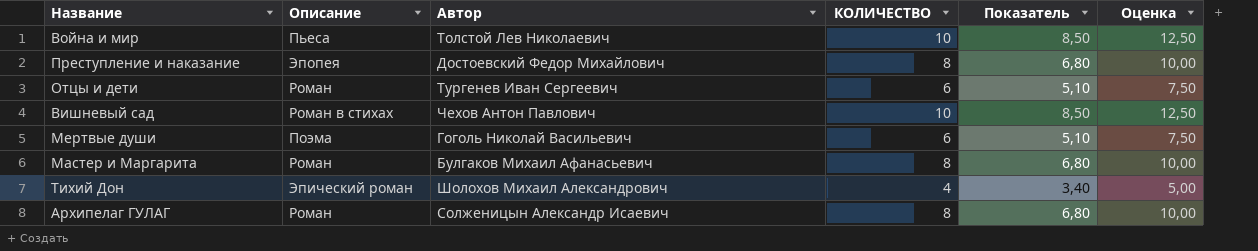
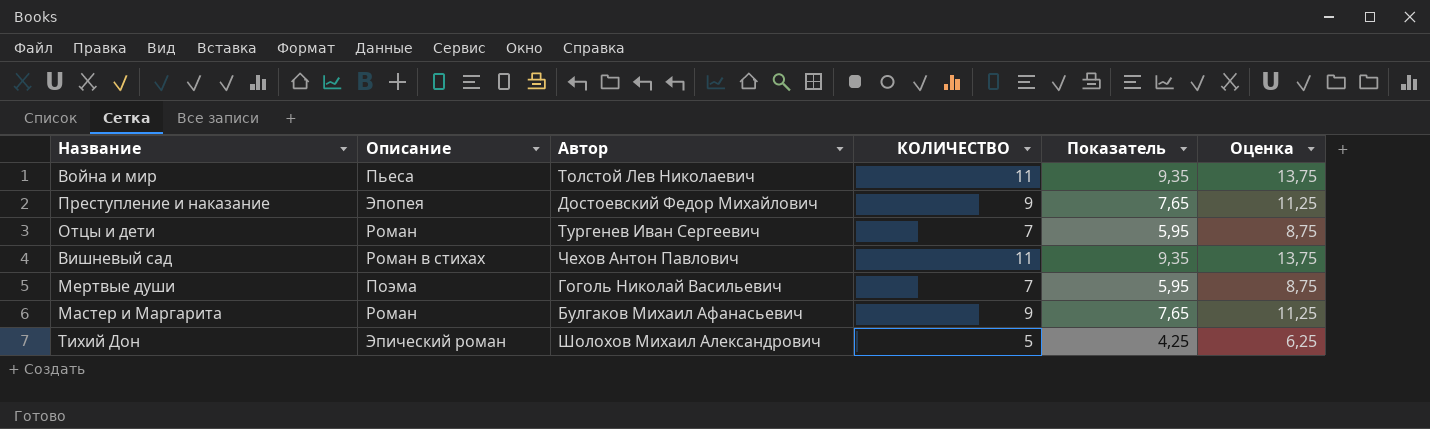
row Архипелаг ГУЛАГ: Роман | Солженицын Александр Исаевич | 8 | 6,80 | 10,00 -> none
Война и мир | КОЛИЧЕСТВО: 10 -> 11
Война и мир | Показатель: 8,50 -> 9,35
Война и мир | Оценка: 12,50 -> 13,75
Преступление и наказание | КОЛИЧЕСТВО: 8 -> 9
Преступление и наказание | Показатель: 6,80 -> 7,65
Преступление и наказание | Оценка: 10,00 -> 11,25
Отцы и дети | КОЛИЧЕСТВО: 6 -> 7
Отцы и дети | Показатель: 5,10 -> 5,95
Отцы и дети | Оценка: 7,50 -> 8,75
Вишневый сад | КОЛИЧЕСТВО: 10 -> 11
Вишневый сад | Показатель: 8,50 -> 9,35
Вишневый сад | Оценка: 12,50 -> 13,75
Мертвые души | КОЛИЧЕСТВО: 6 -> 7
Мертвые души | Показатель: 5,10 -> 5,95
Мертвые души | Оценка: 7,50 -> 8,75
Мастер и Маргарита | КОЛИЧЕСТВО: 8 -> 9
Мастер и Маргарита | Показатель: 6,80 -> 7,65
Мастер и Маргарита | Оценка: 10,00 -> 11,25
Тихий Дон | КОЛИЧЕСТВО: 4 -> 5
Тихий Дон | Показатель: 3,40 -> 4,25
Тихий Дон | Оценка: 5,00 -> 6,25

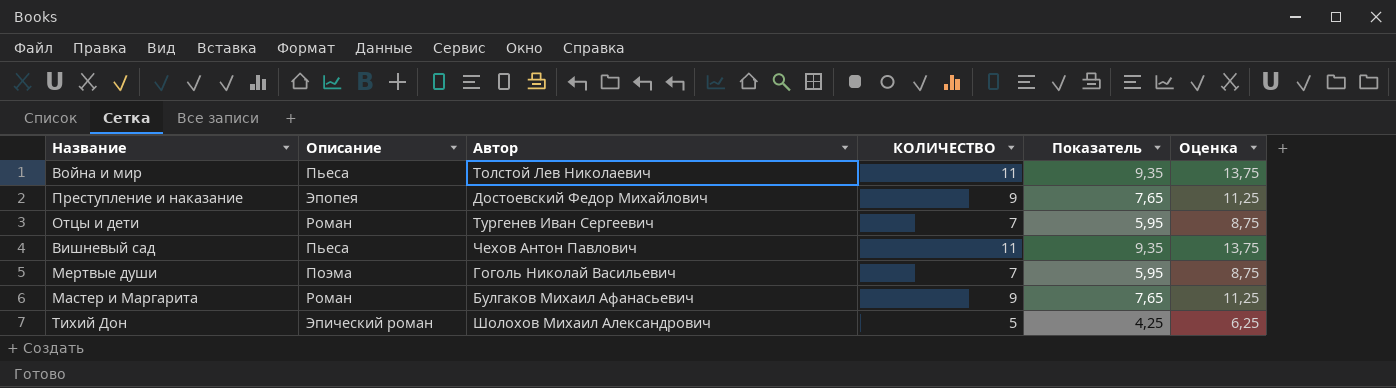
Вишневый сад | Описание: Роман в стихах -> Пьеса

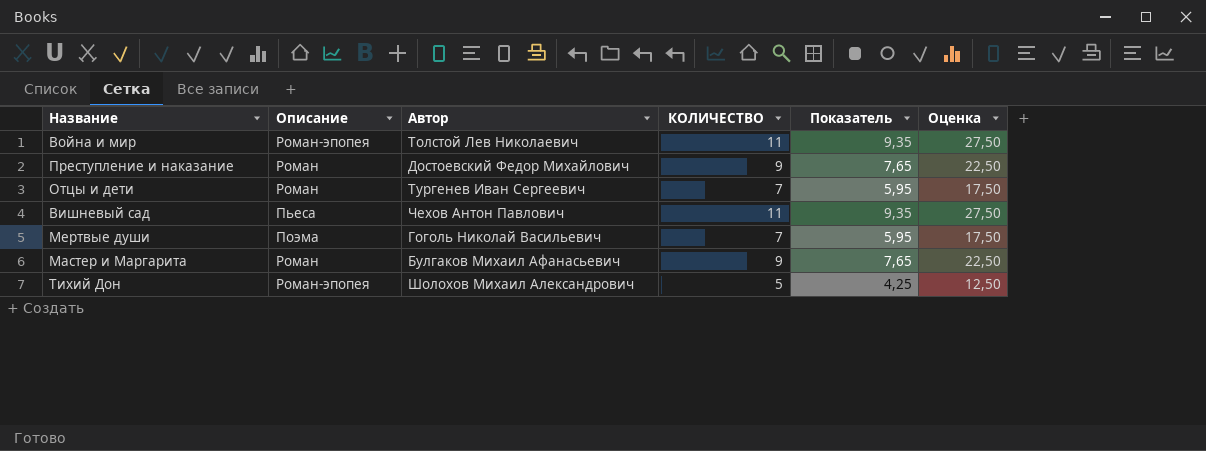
column Оценка | formula: [КОЛИЧЕСТВО] * 1,25 -> [КОЛИЧЕСТВО] * 2,5
Война и мир | Описание: Пьеса -> Роман-эпопея
Преступление и наказание | Описание: Эпопея -> Роман
Тихий Дон | Описание: Эпический роман -> Роман-эпопея

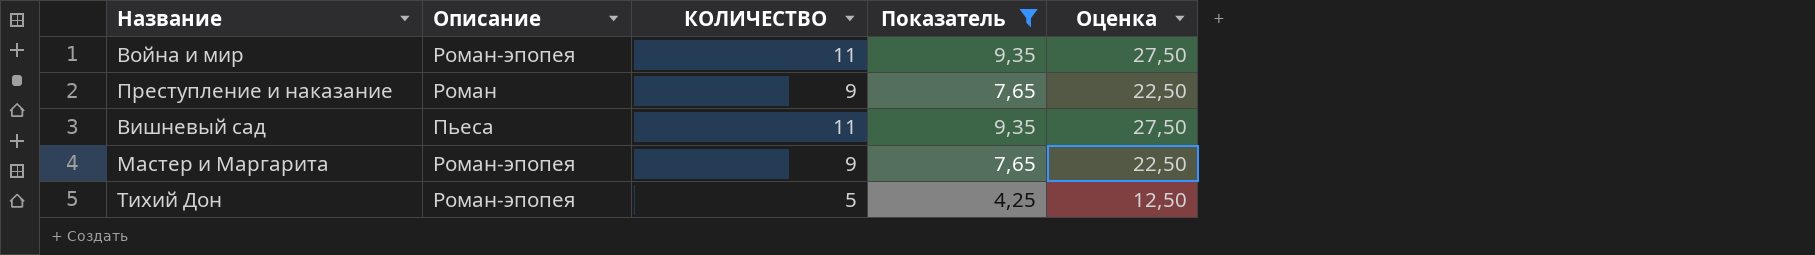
filter: none -> Показатель != 5,95
column Автор | position: 3 -> none
Мастер и Маргарита | Описание: Роман -> Роман-эпопея

